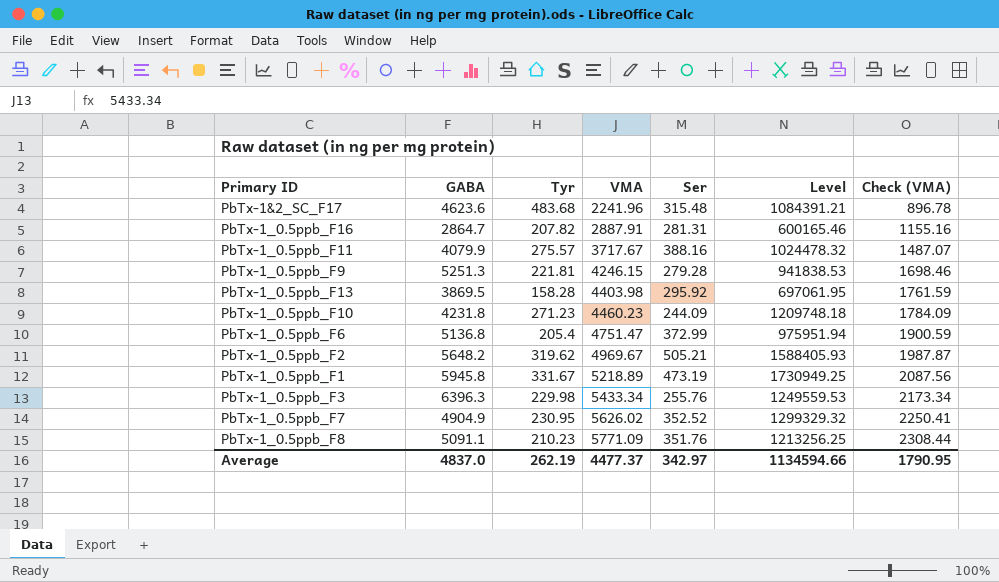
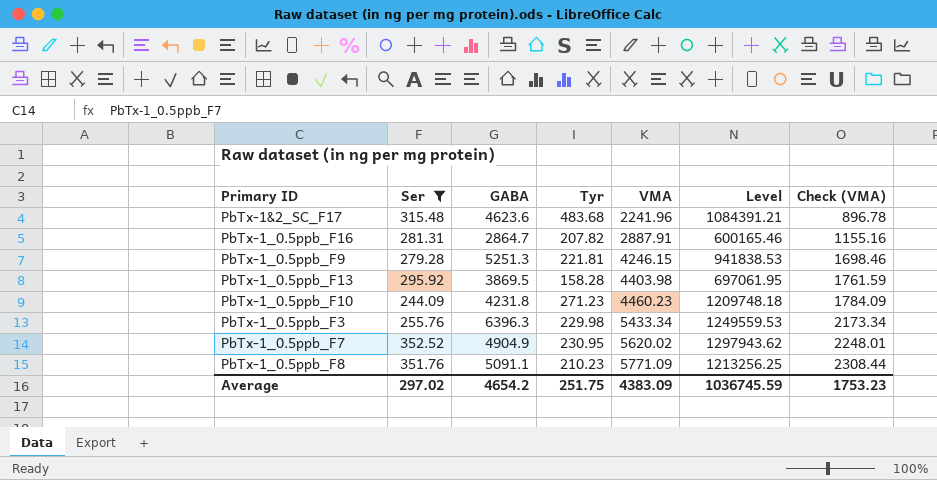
filter: none -> Ser <= 352.52
column Ser | position: 5 -> 2
PbTx-1_0.5ppb_F7 | VMA: 5626.02 -> 5620.02
PbTx-1_0.5ppb_F7 | Level: 1299329.32 -> 1297943.62
PbTx-1_0.5ppb_F7 | Check (VMA): 2250.41 -> 2248.01
Average | Ser: 342.97 -> 297.02
Average | GABA: 4837.0 -> 4654.2
Average | Tyr: 262.19 -> 251.75
Average | VMA: 4477.37 -> 4383.09
Average | Level: 1134594.66 -> 1036745.59
Average | Check (VMA): 1790.95 -> 1753.23

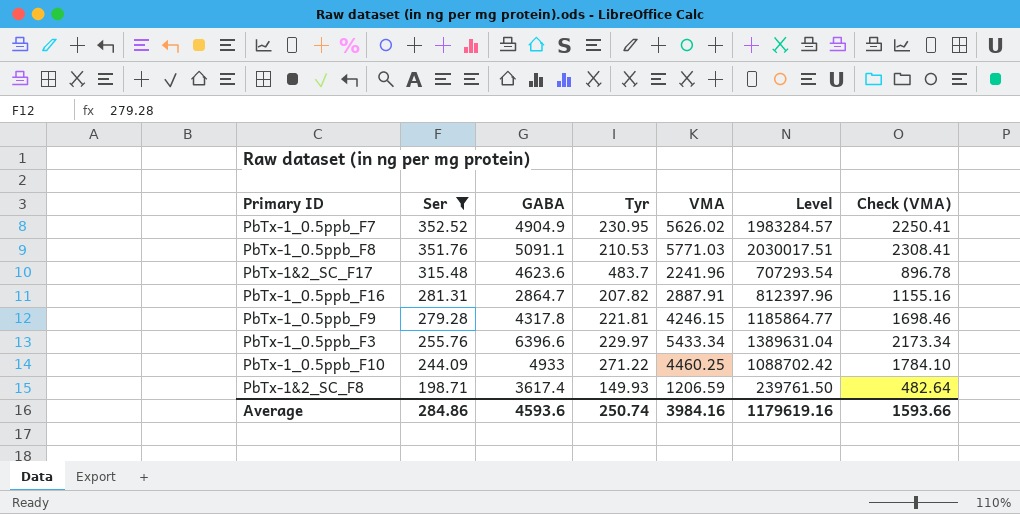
row order: VMA ascending -> Ser descending
column Level | formula: [Tyr] * [VMA] -> [Ser] * [VMA]
row PbTx-1_0.5ppb_F13: 295.92 | 3869.5 | 158.28 | 4403.98 | 697061.95 | 1761.59 -> none
PbTx-1_0.5ppb_F7 | VMA: 5620.02 -> 5626.02
PbTx-1_0.5ppb_F7 | Check (VMA): 2248.01 -> 2250.41
PbTx-1_0.5ppb_F8 | Tyr: 210.23 -> 210.53
PbTx-1_0.5ppb_F8 | VMA: 5771.09 -> 5771.03
PbTx-1_0.5ppb_F8 | Check (VMA): 2308.44 -> 2308.41
PbTx-1&2_SC_F17 | Tyr: 483.68 -> 483.7
PbTx-1_0.5ppb_F9 | GABA: 5251.3 -> 4317.8
PbTx-1_0.5ppb_F3 | GABA: 6396.3 -> 6396.6
PbTx-1_0.5ppb_F3 | Tyr: 229.98 -> 229.97
PbTx-1_0.5ppb_F10 | GABA: 4231.8 -> 4933
PbTx-1_0.5ppb_F10 | Tyr: 271.23 -> 271.22
PbTx-1_0.5ppb_F10 | VMA: 4460.23 -> 4460.25
PbTx-1_0.5ppb_F10 | Check (VMA): 1784.09 -> 1784.10
row PbTx-1&2_SC_F8: none -> 198.71 | 3617.4 | 149.93 | 1206.59 | 239761.50 | 482.64
Average | Ser: 297.02 -> 284.86
Average | GABA: 4654.2 -> 4593.6
Average | Tyr: 251.75 -> 250.74
Average | VMA: 4383.09 -> 3984.16
Average | Level: 1036745.59 -> 1179619.16
Average | Check (VMA): 1753.23 -> 1593.66

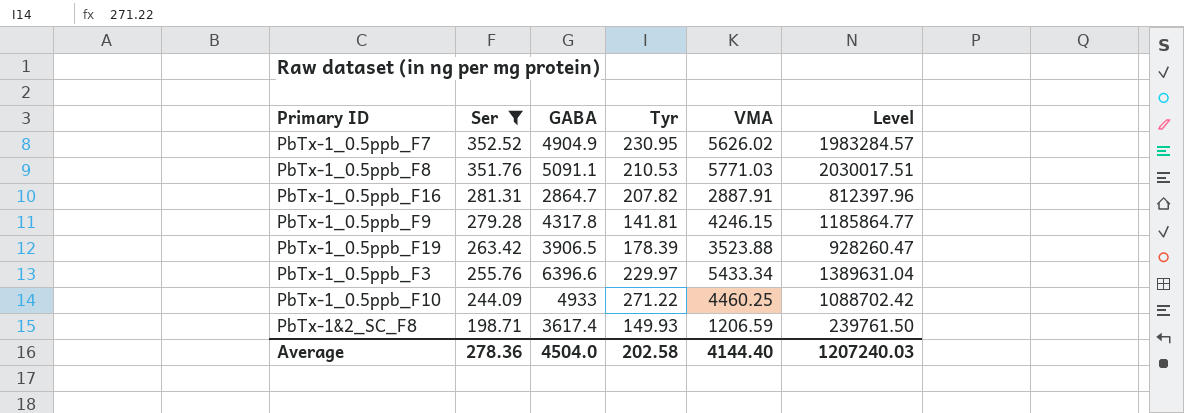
column Check (VMA) | formula: [VMA] * 0.4 -> none
row PbTx-1&2_SC_F17: 315.48 | 4623.6 | 483.7 | 2241.96 | 707293.54 | 896.78 -> none
PbTx-1_0.5ppb_F9 | Tyr: 221.81 -> 141.81
row PbTx-1_0.5ppb_F19: none -> 263.42 | 3906.5 | 178.39 | 3523.88 | 928260.47
Average | Ser: 284.86 -> 278.36
Average | GABA: 4593.6 -> 4504.0
Average | Tyr: 250.74 -> 202.58
Average | VMA: 3984.16 -> 4144.40
Average | Level: 1179619.16 -> 1207240.03

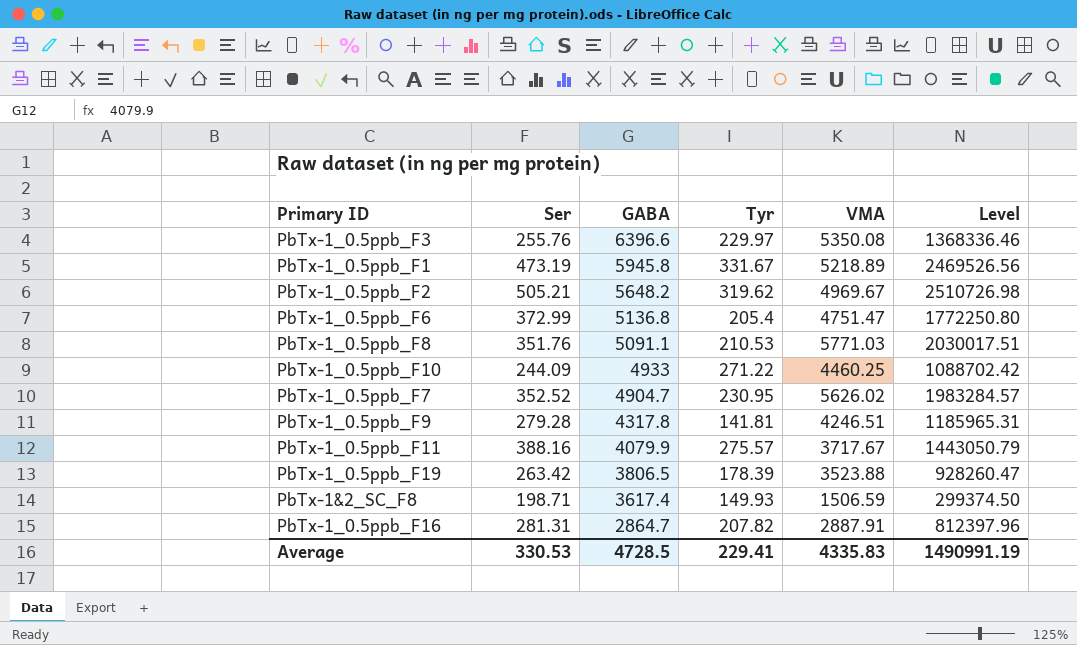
filter: Ser <= 352.52 -> none
row order: Ser descending -> GABA descending
PbTx-1_0.5ppb_F3 | VMA: 5433.34 -> 5350.08
PbTx-1_0.5ppb_F3 | Level: 1389631.04 -> 1368336.46
PbTx-1_0.5ppb_F7 | GABA: 4904.9 -> 4904.7
PbTx-1_0.5ppb_F9 | VMA: 4246.15 -> 4246.51
PbTx-1_0.5ppb_F9 | Level: 1185864.77 -> 1185965.31
PbTx-1_0.5ppb_F19 | GABA: 3906.5 -> 3806.5
PbTx-1&2_SC_F8 | VMA: 1206.59 -> 1506.59
PbTx-1&2_SC_F8 | Level: 239761.50 -> 299374.50
Average | Ser: 278.36 -> 330.53
Average | GABA: 4504.0 -> 4728.5
Average | Tyr: 202.58 -> 229.41
Average | VMA: 4144.40 -> 4335.83
Average | Level: 1207240.03 -> 1490991.19

